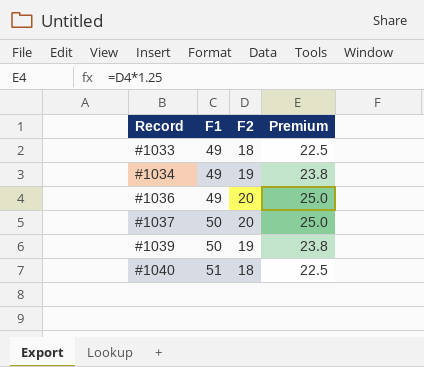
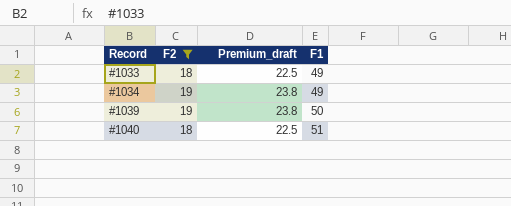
filter: none -> F2 != 20
column name: Premium -> Premium_draft
column F1 | position: 2 -> 4

